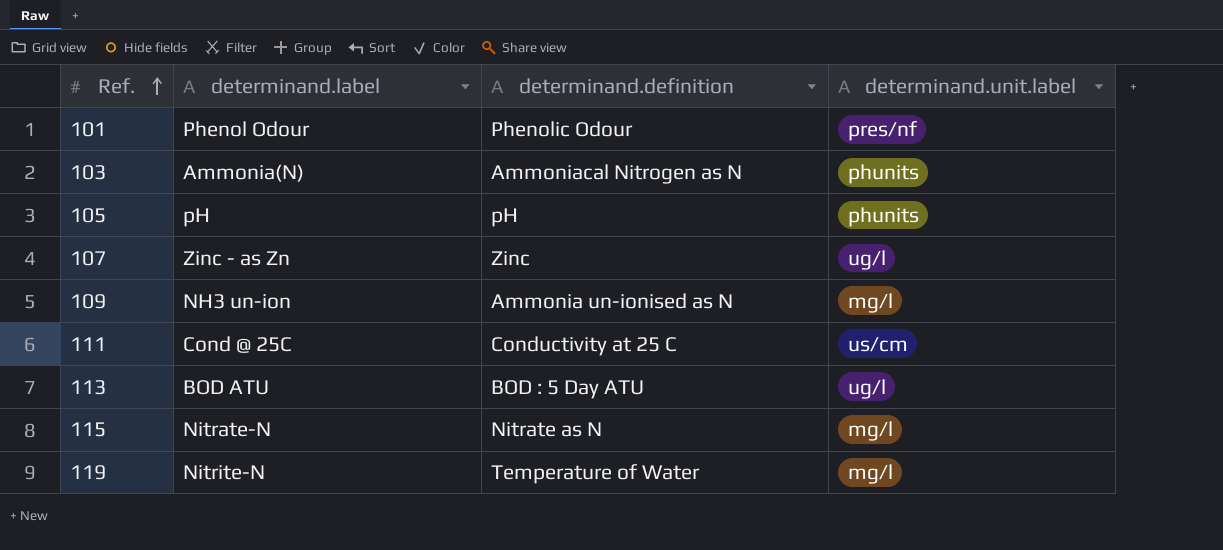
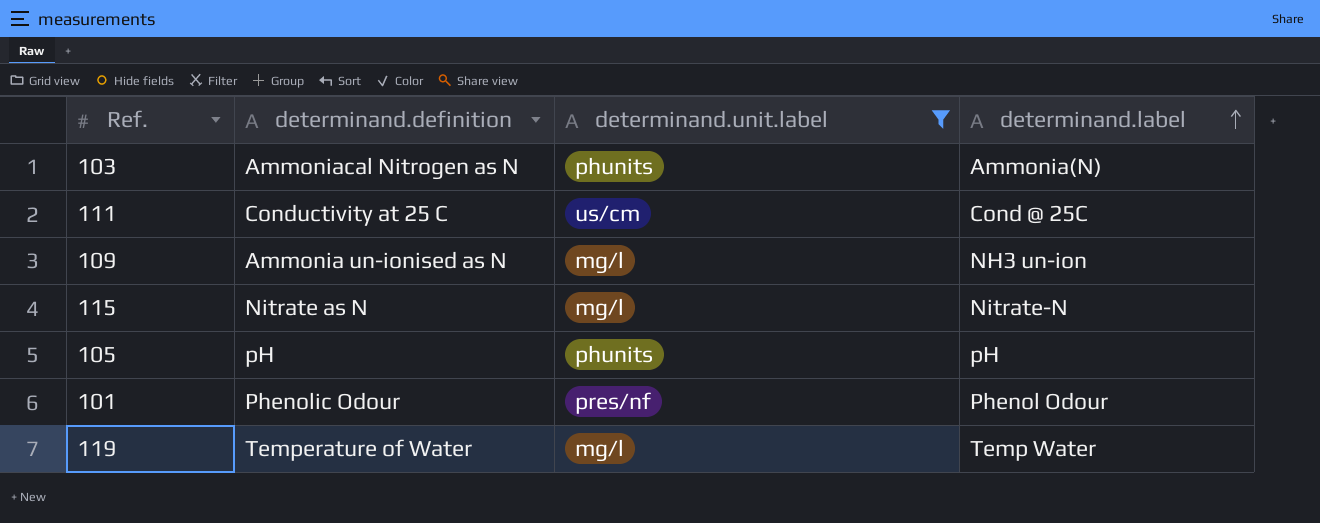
filter: none -> determinand.unit.label != ug/l
row order: Ref. ascending -> determinand.label ascending
column determinand.label | position: 2 -> 4
119 | determinand.label: Nitrite-N -> Temp Water

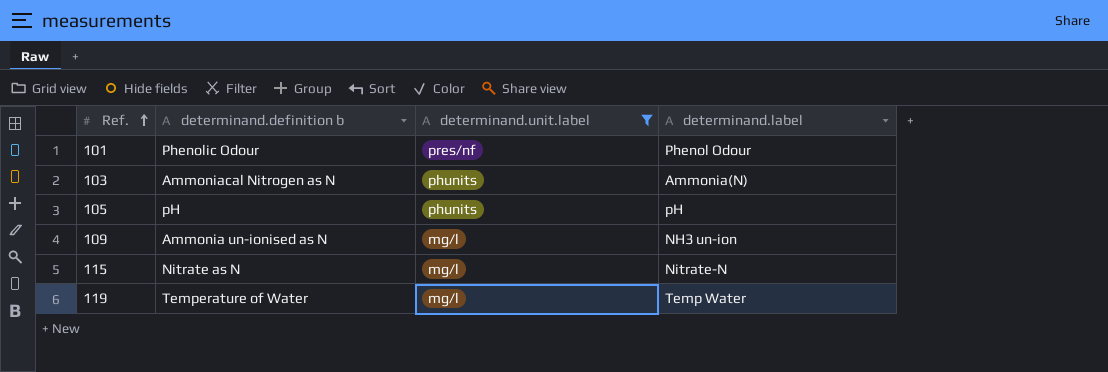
row order: determinand.label ascending -> Ref. ascending
column name: determinand.definition -> determinand.definition b
row 111: Conductivity at 25 C | us/cm | Cond @ 25C -> none

